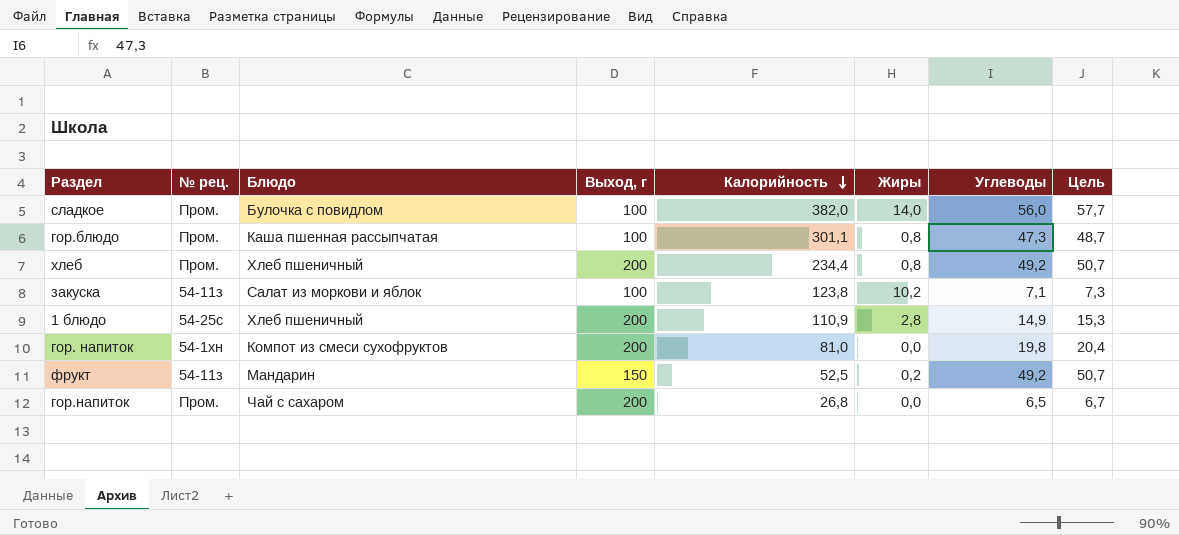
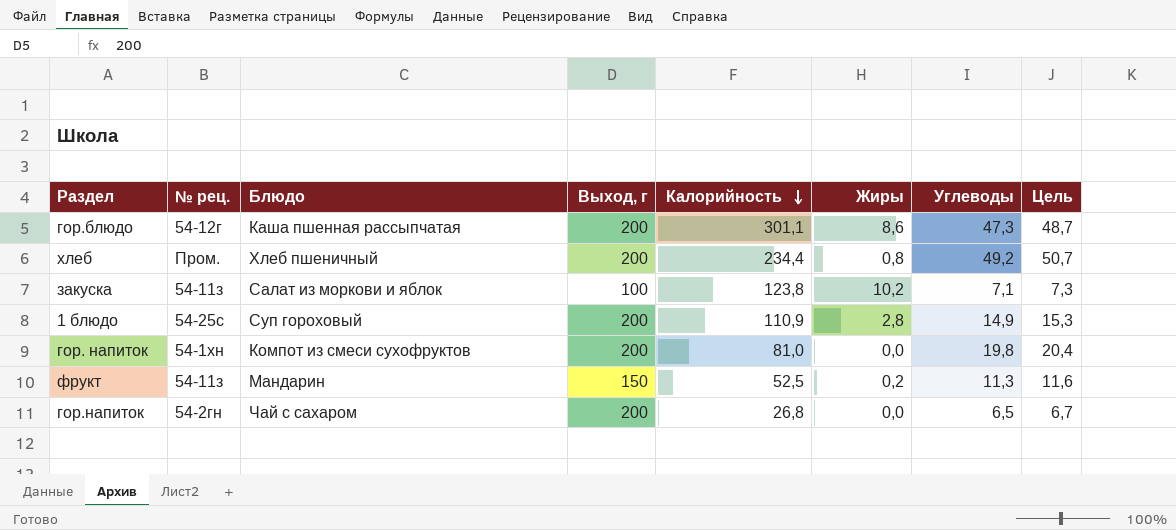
row сладкое: Пром. | Булочка с повидлом | 100 | 382,0 | 14,0 | 56,0 | 57,7 -> none
гор.блюдо | № рец.: Пром. -> 54-12г
гор.блюдо | Выход, г: 100 -> 200
гор.блюдо | Жиры: 0,8 -> 8,6
1 блюдо | Блюдо: Хлеб пшеничный -> Суп гороховый
фрукт | Углеводы: 49,2 -> 11,3
фрукт | Цель: 50,7 -> 11,6
гор.напиток | № рец.: Пром. -> 54-2гн

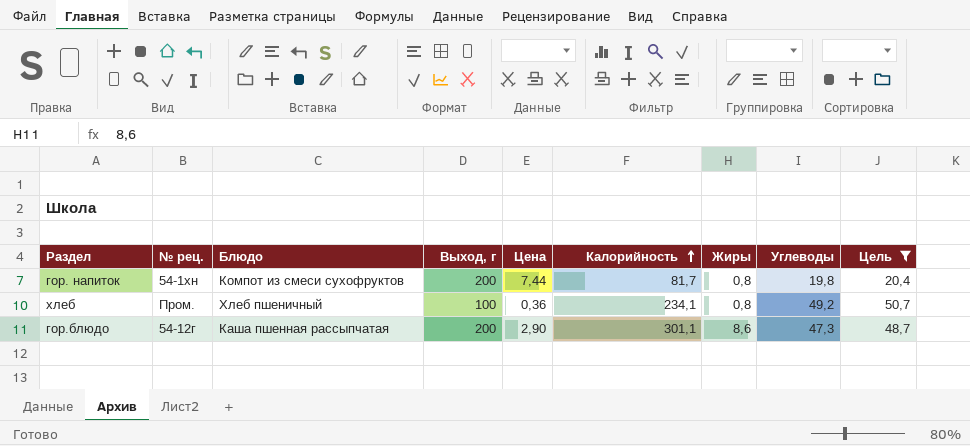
filter: none -> Цель >= 20,4
row order: Калорийность descending -> Калорийность ascending
column Цена | position: none -> 5
гор. напиток | Калорийность: 81,0 -> 81,7
гор. напиток | Жиры: 0,0 -> 0,8
хлеб | Выход, г: 200 -> 100
хлеб | Калорийность: 234,4 -> 234,1

